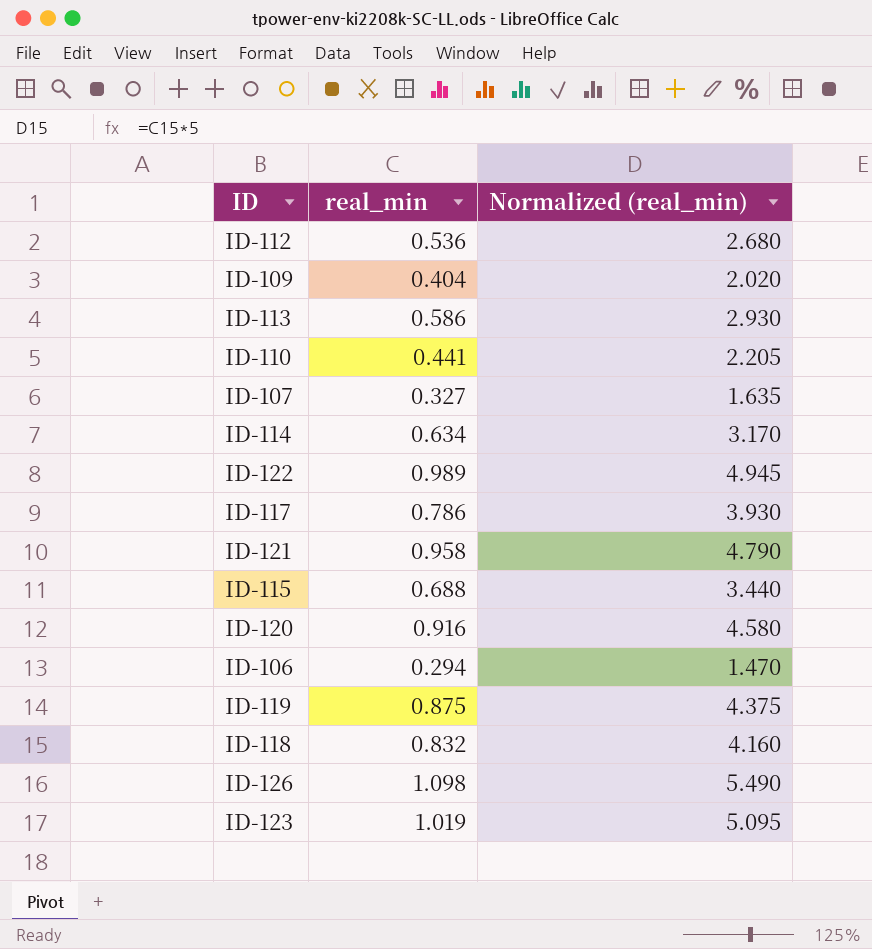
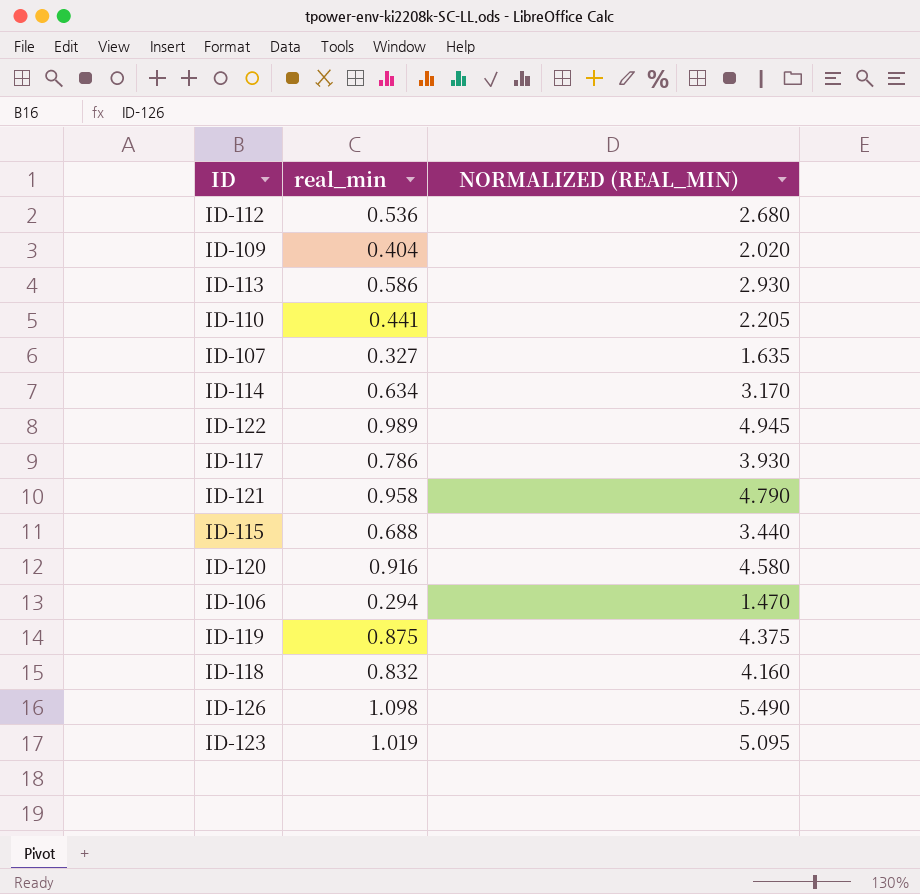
column name: Normalized (real_min) -> NORMALIZED (REAL_MIN)

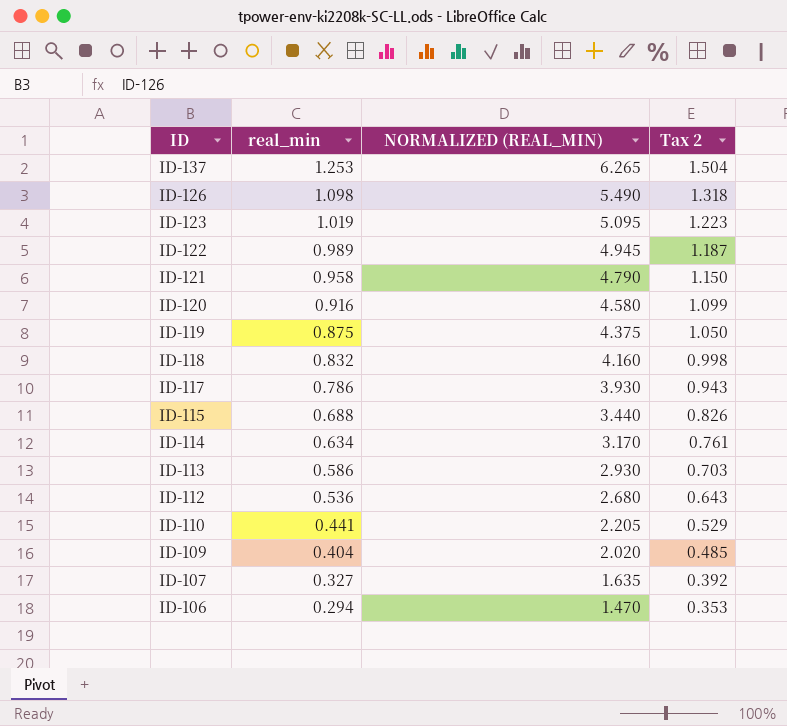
row order: none -> ID descending
column Tax 2 | formula: none -> [real_min] * 1.2
row ID-137: none -> 1.253 | 6.265 | 1.504

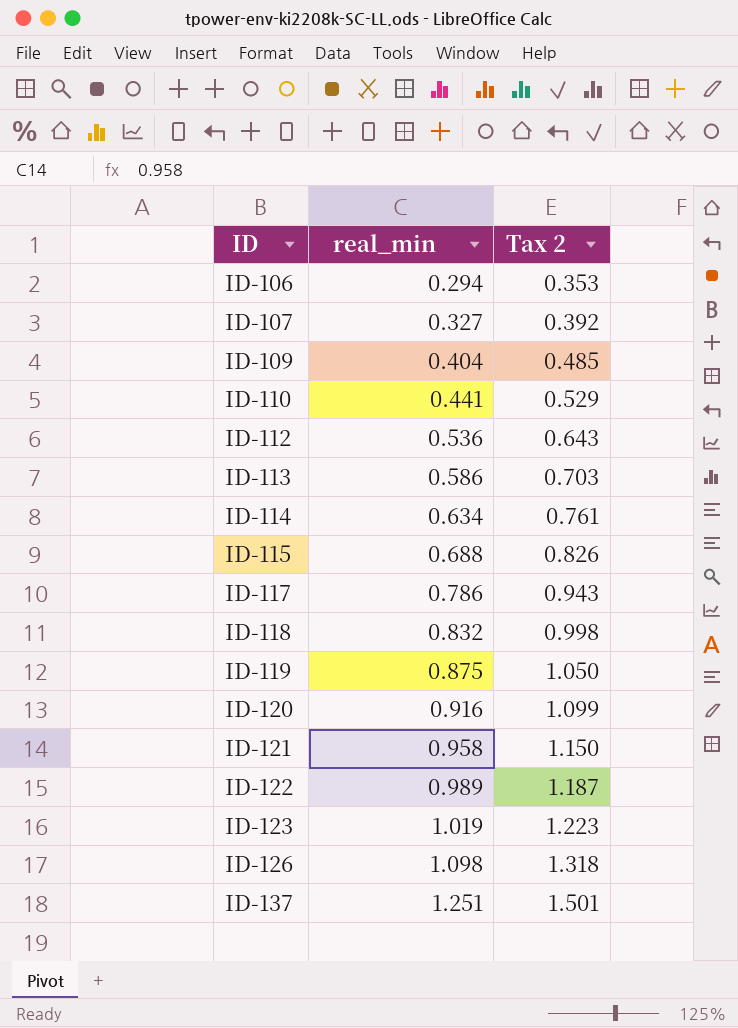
row order: ID descending -> ID ascending
column NORMALIZED (REAL_MIN) | formula: [real_min] * 5 -> none
ID-137 | real_min: 1.253 -> 1.251
ID-137 | Tax 2: 1.504 -> 1.501

